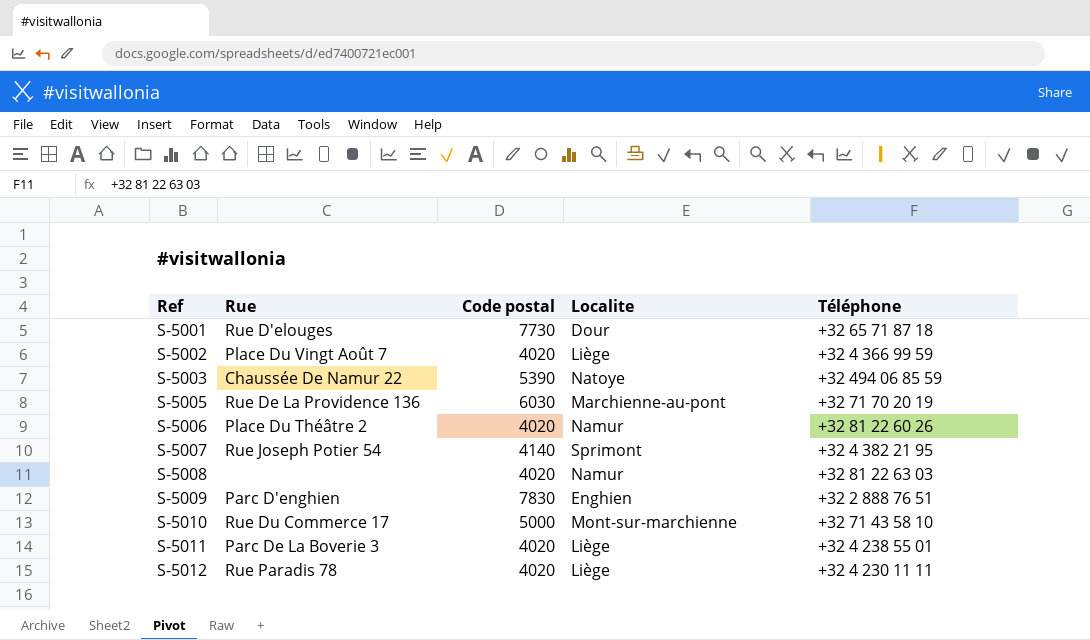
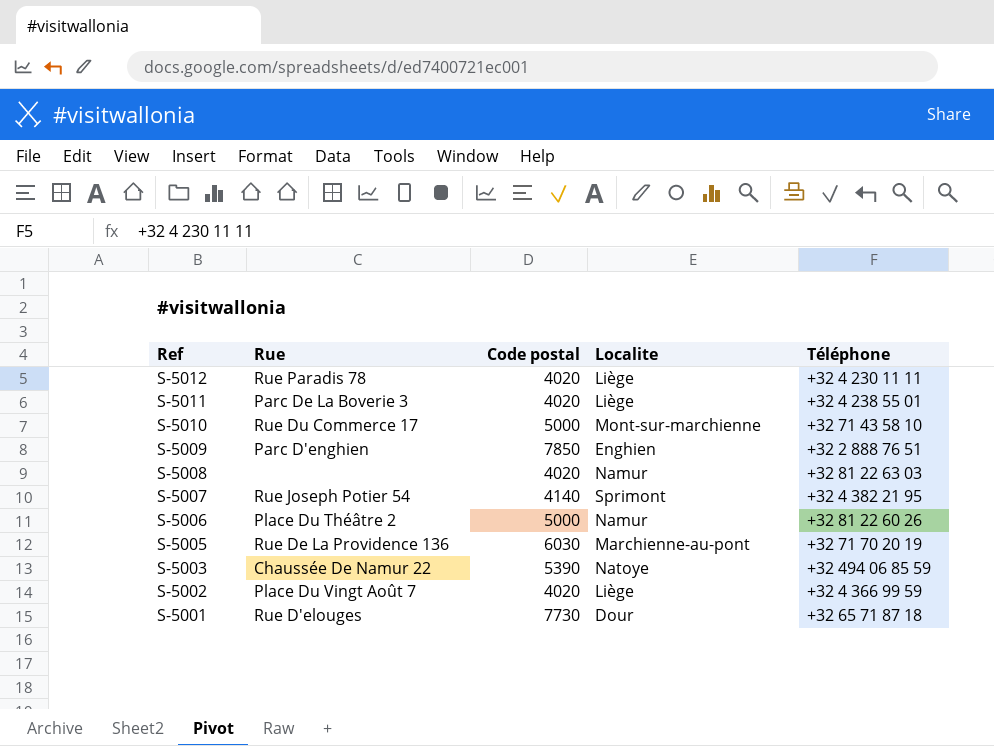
row order: Ref ascending -> Ref descending
S-5009 | Code postal: 7830 -> 7850
S-5006 | Code postal: 4020 -> 5000

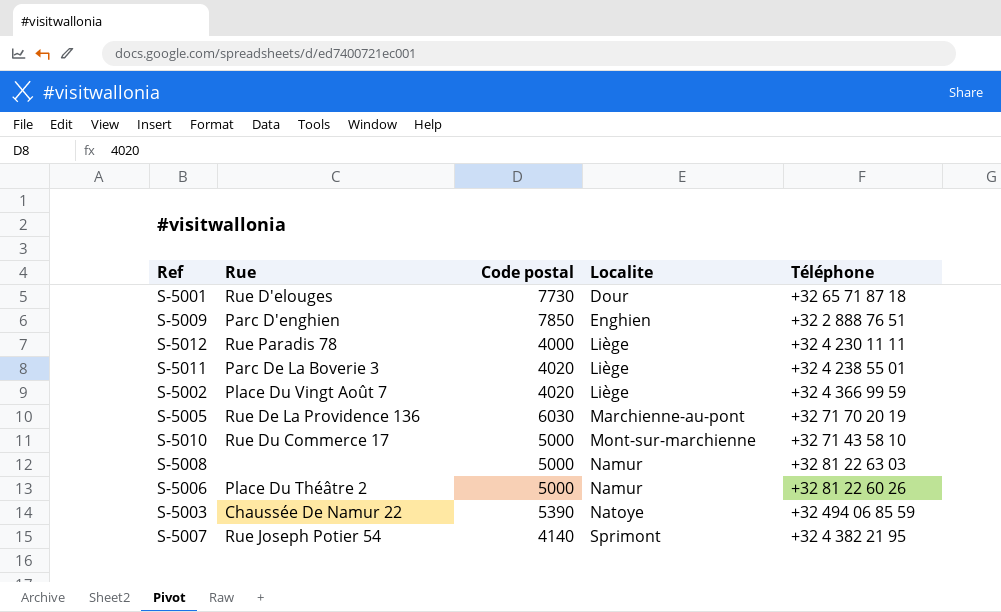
row order: Ref descending -> Localite ascending
S-5012 | Code postal: 4020 -> 4000
S-5008 | Code postal: 4020 -> 5000

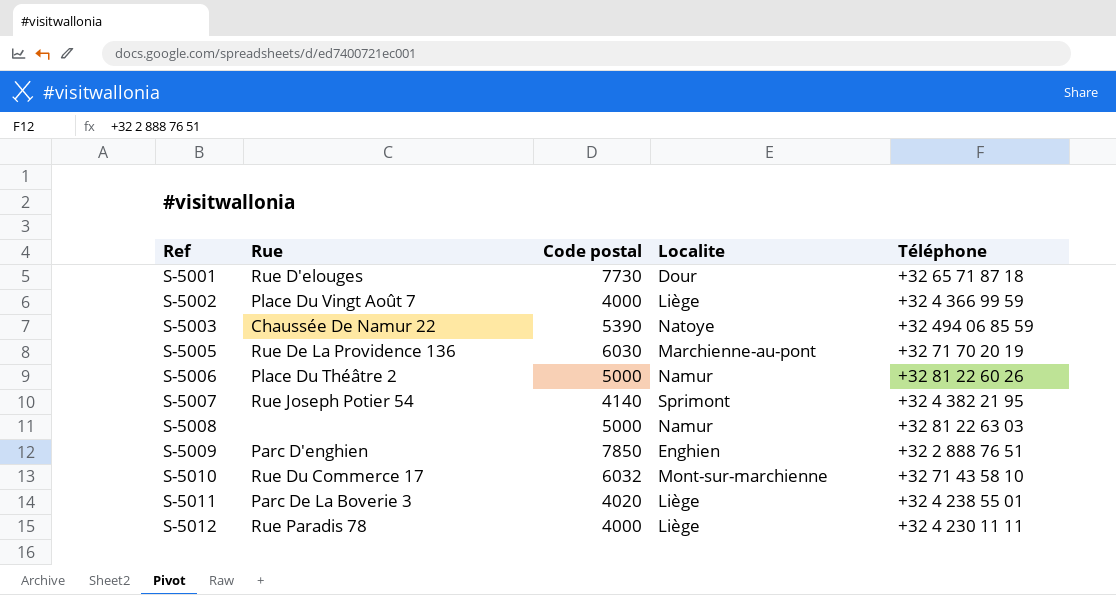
row order: Localite ascending -> Ref ascending
S-5002 | Code postal: 4020 -> 4000
S-5010 | Code postal: 5000 -> 6032

